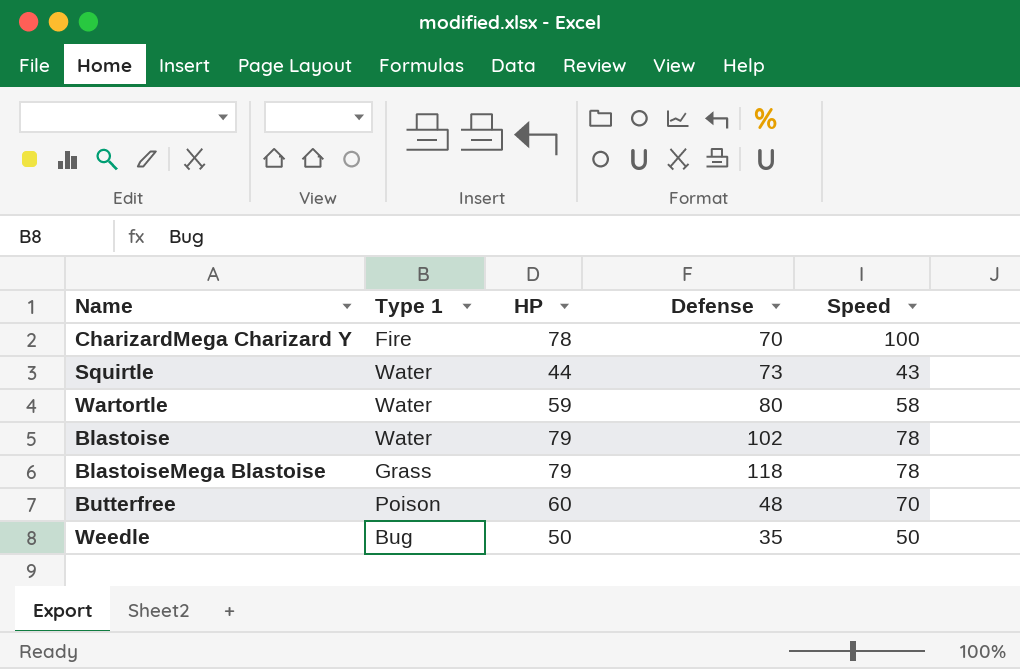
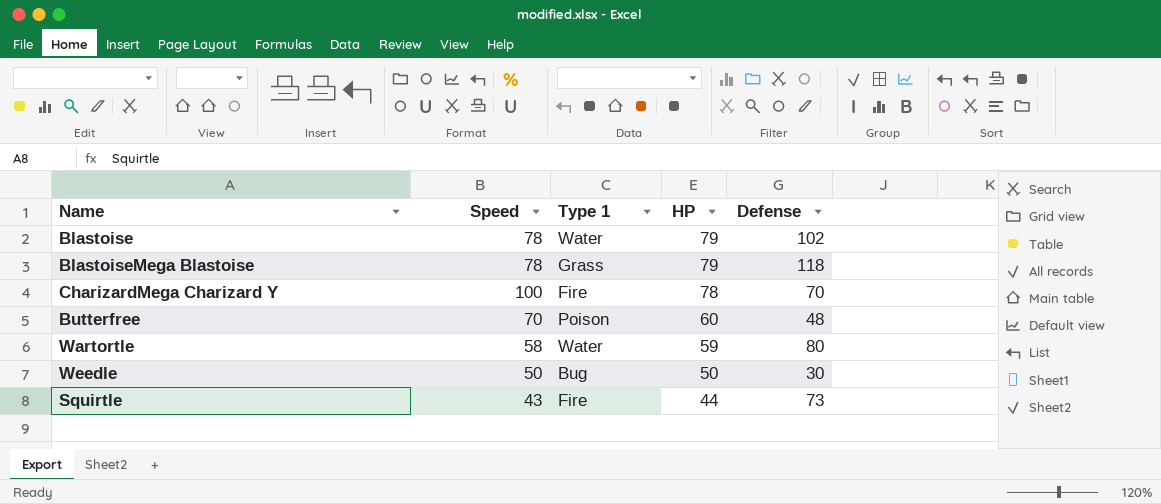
row order: none -> HP descending
column Speed | position: 5 -> 2
Weedle | Defense: 35 -> 30
Squirtle | Type 1: Water -> Fire

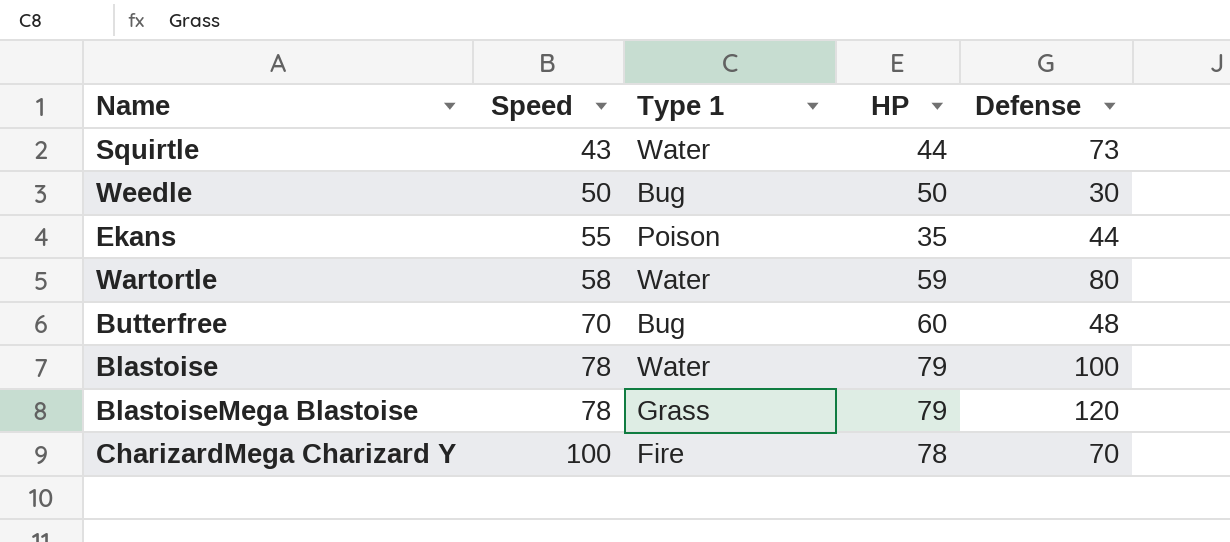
row order: HP descending -> Speed ascending
Squirtle | Type 1: Fire -> Water
row Ekans: none -> 55 | Poison | 35 | 44
Butterfree | Type 1: Poison -> Bug
Blastoise | Defense: 102 -> 100
BlastoiseMega Blastoise | Defense: 118 -> 120

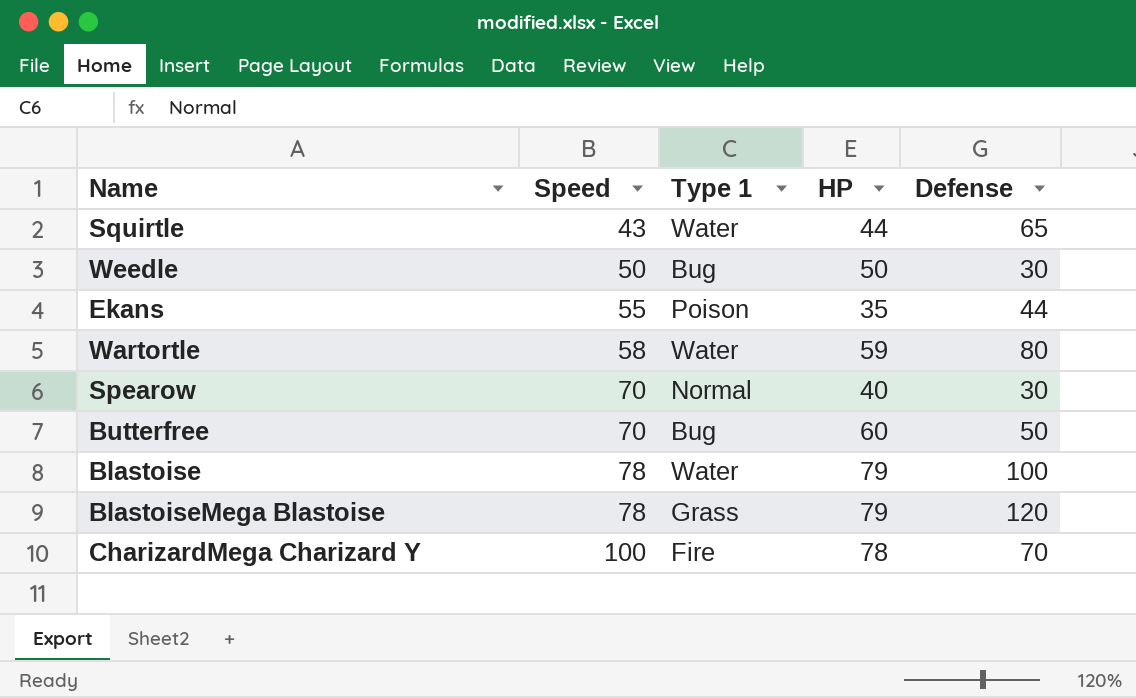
Squirtle | Defense: 73 -> 65
row Spearow: none -> 70 | Normal | 40 | 30
Butterfree | Defense: 48 -> 50

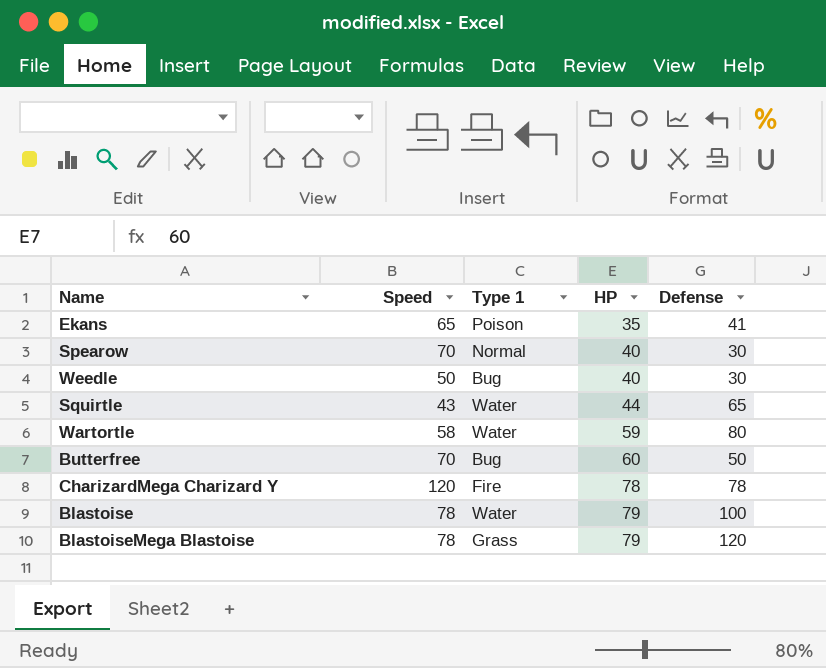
row order: Speed ascending -> HP ascending
Ekans | Speed: 55 -> 65
Ekans | Defense: 44 -> 41
Weedle | HP: 50 -> 40
CharizardMega Charizard Y | Speed: 100 -> 120
CharizardMega Charizard Y | Defense: 70 -> 78

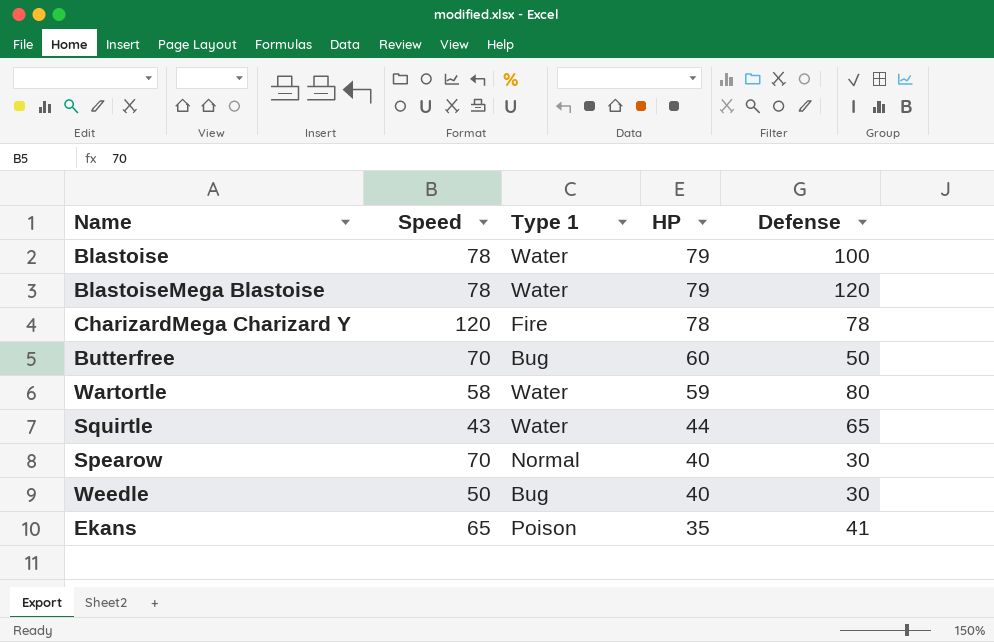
row order: HP ascending -> HP descending
BlastoiseMega Blastoise | Type 1: Grass -> Water

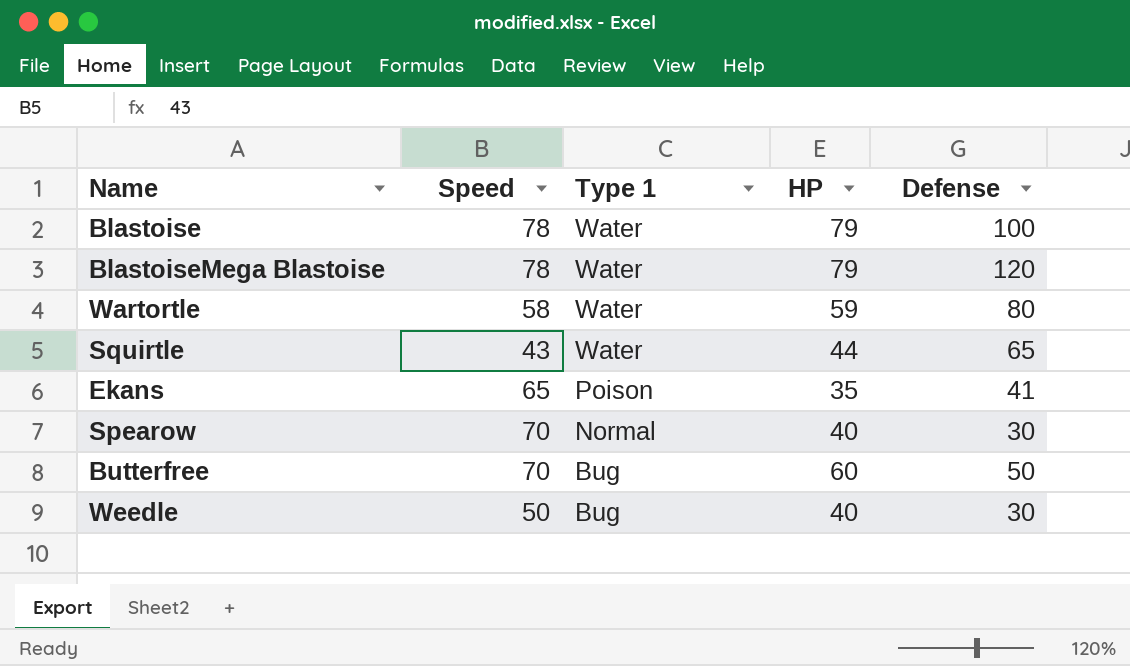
row order: HP descending -> Type 1 descending
row CharizardMega Charizard Y: 120 | Fire | 78 | 78 -> none

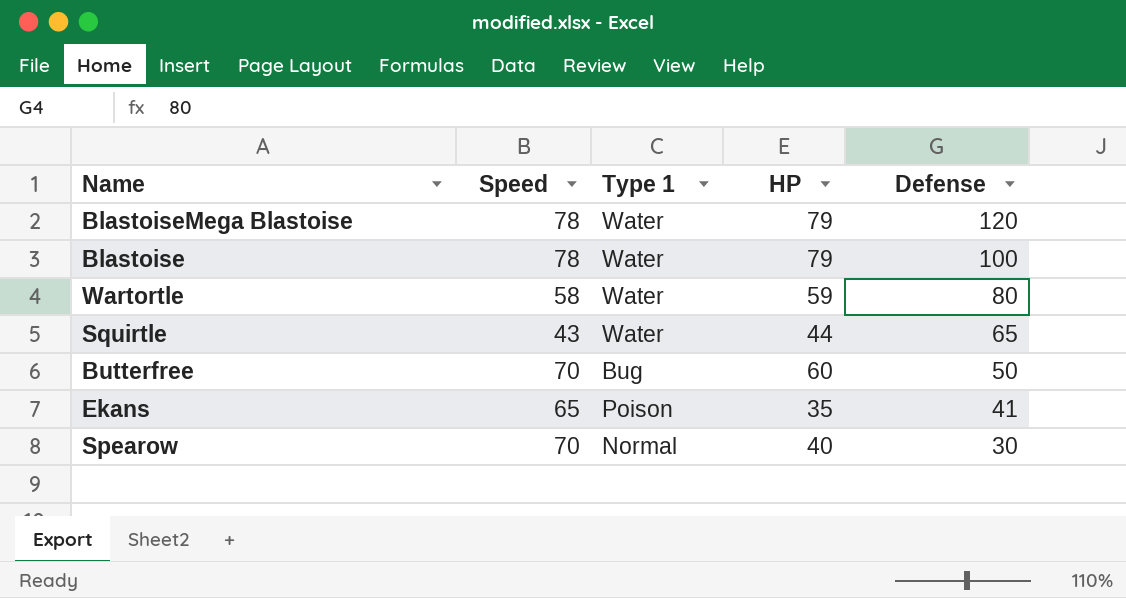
row order: Type 1 descending -> Defense descending
row Weedle: 50 | Bug | 40 | 30 -> none

